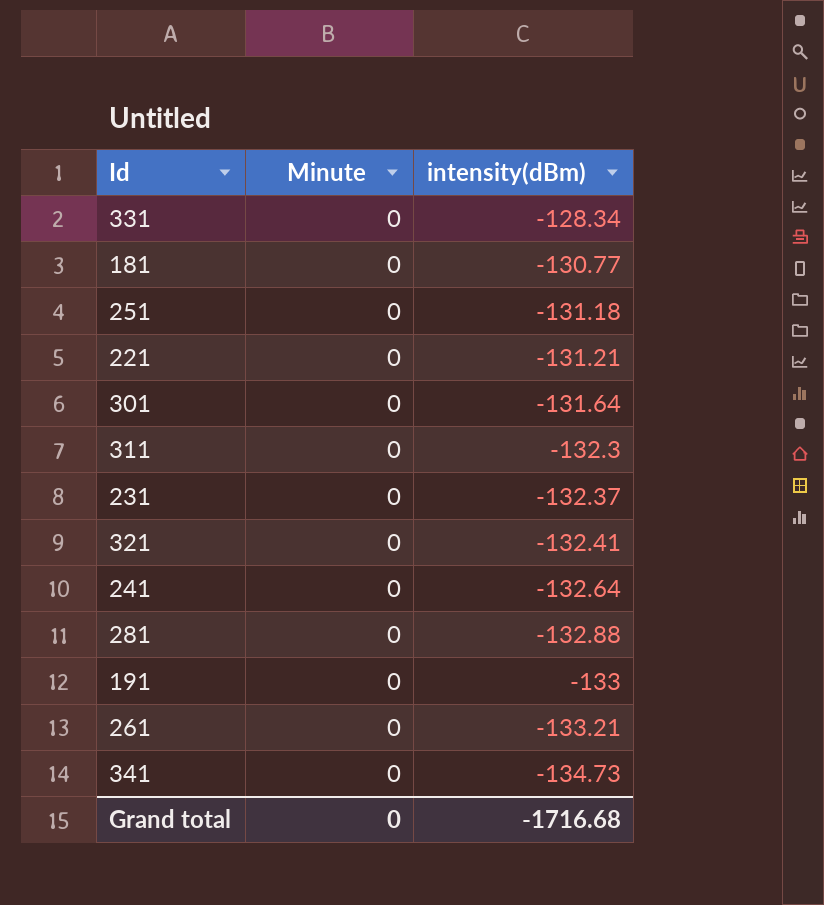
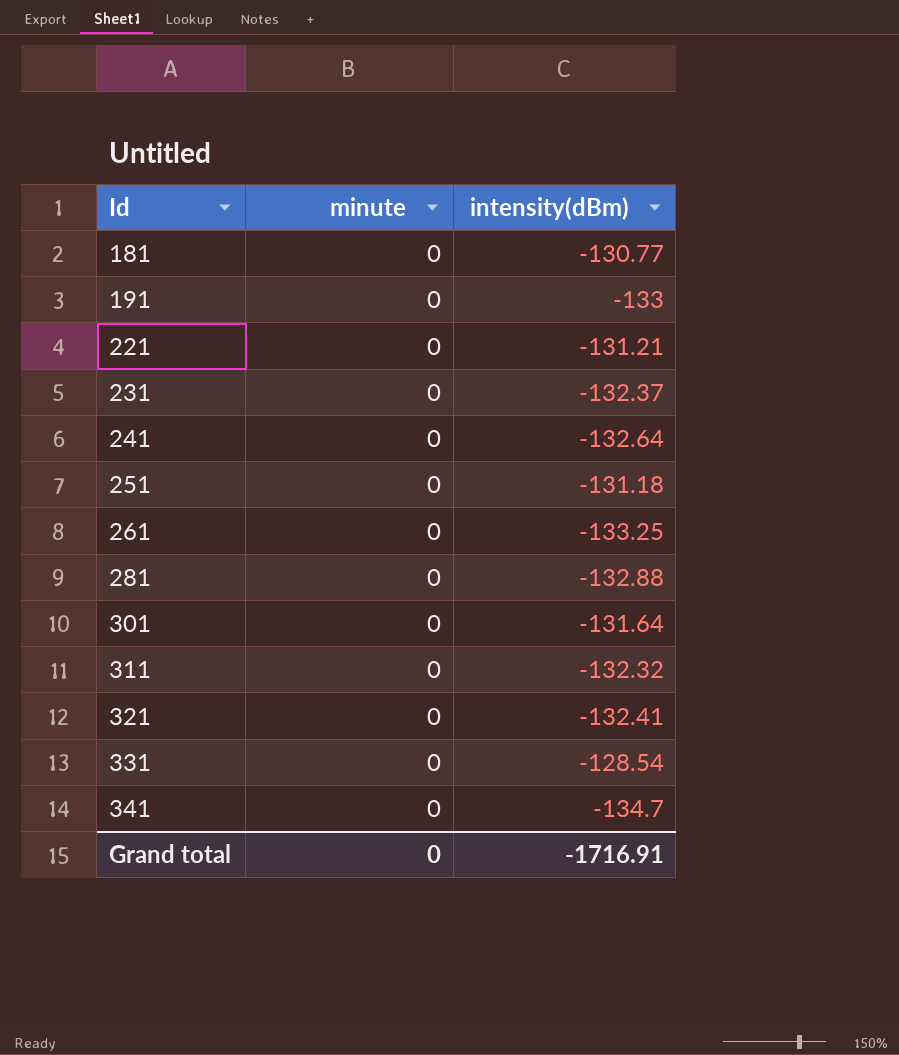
row order: intensity(dBm) descending -> Id ascending
column name: Minute -> minute
261 | intensity(dBm): -133.21 -> -133.25
311 | intensity(dBm): -132.3 -> -132.32
331 | intensity(dBm): -128.34 -> -128.54
341 | intensity(dBm): -134.73 -> -134.7
Grand total | intensity(dBm): -1716.68 -> -1716.91

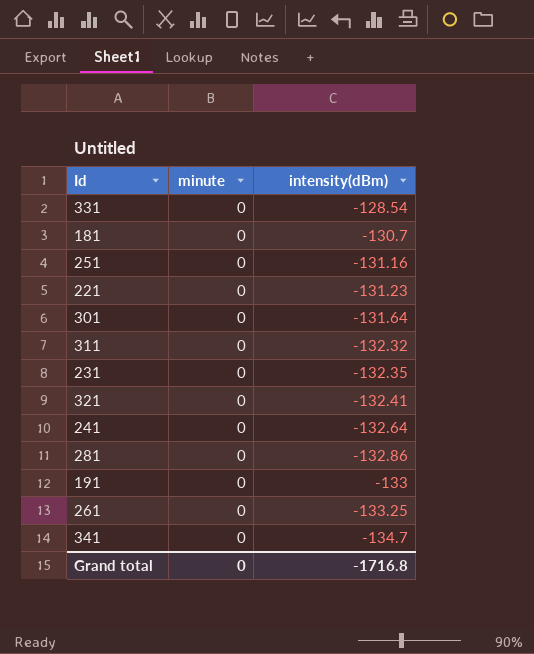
row order: Id ascending -> intensity(dBm) descending
181 | intensity(dBm): -130.77 -> -130.7
251 | intensity(dBm): -131.18 -> -131.16
221 | intensity(dBm): -131.21 -> -131.23
231 | intensity(dBm): -132.37 -> -132.35
281 | intensity(dBm): -132.88 -> -132.86
Grand total | intensity(dBm): -1716.91 -> -1716.8

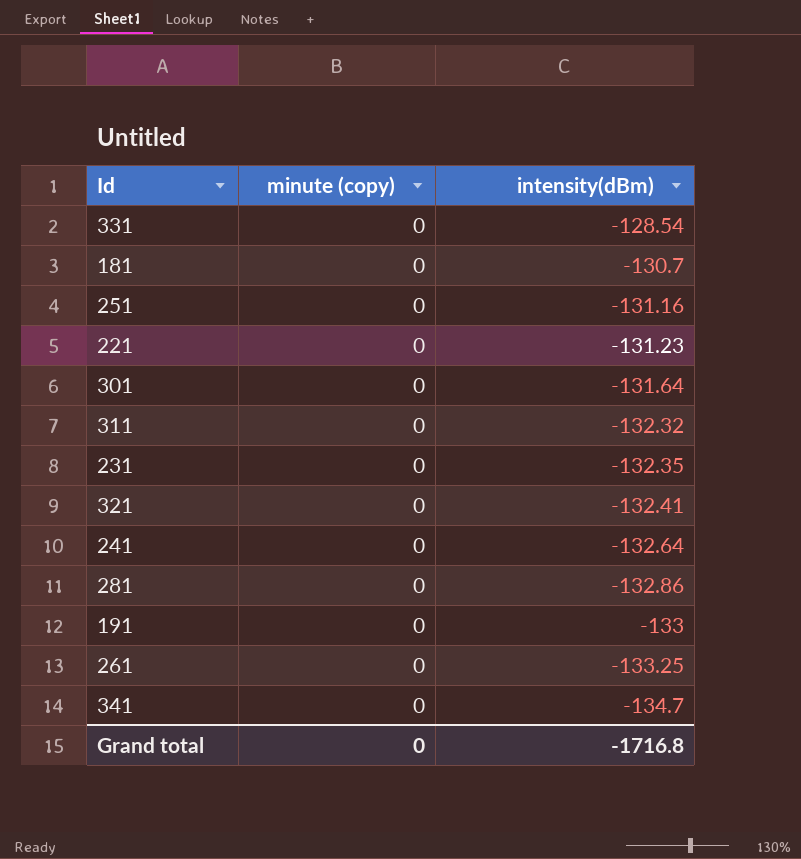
column name: minute -> minute (copy)

